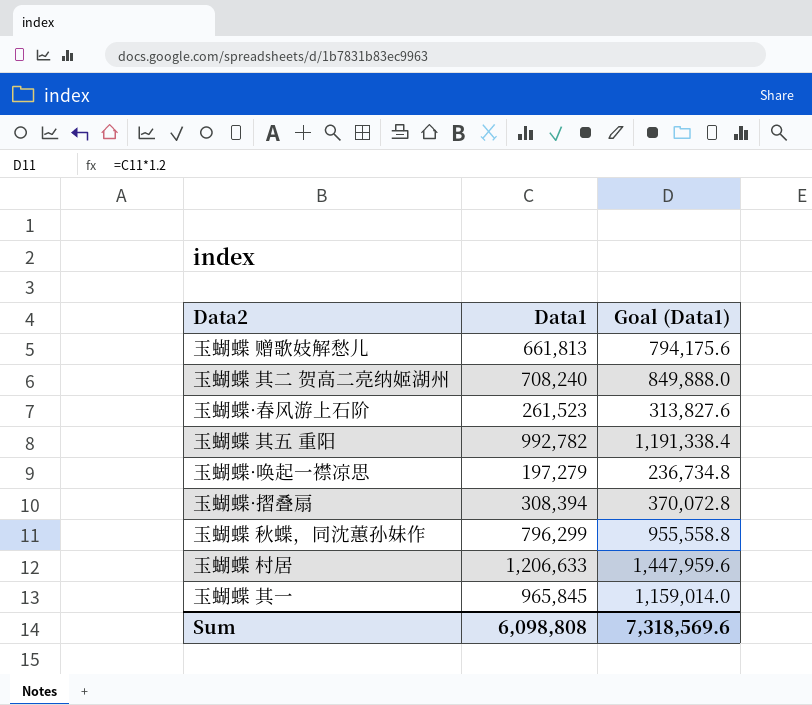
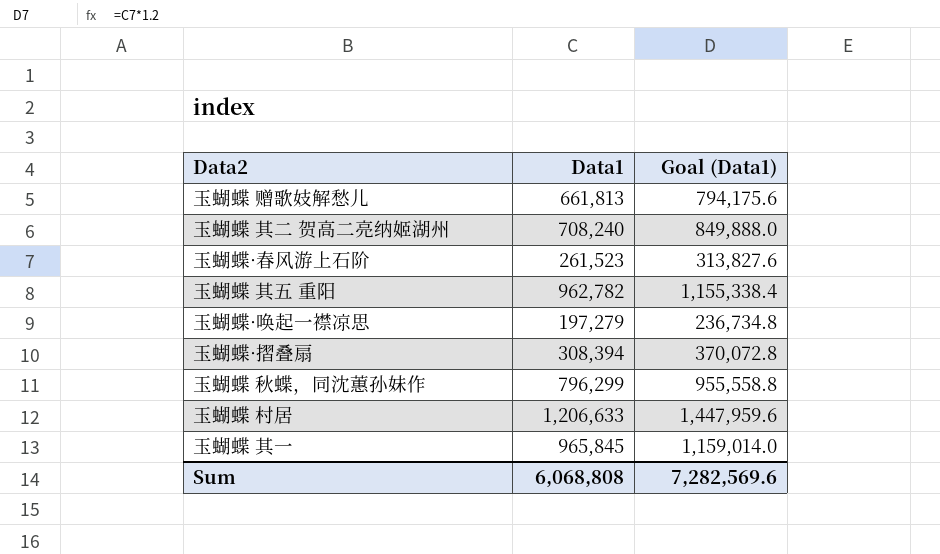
玉蝴蝶 其五 重阳 | Data1: 992,782 -> 962,782
玉蝴蝶 其五 重阳 | Goal (Data1): 1,191,338.4 -> 1,155,338.4
Sum | Data1: 6,098,808 -> 6,068,808
Sum | Goal (Data1): 7,318,569.6 -> 7,282,569.6

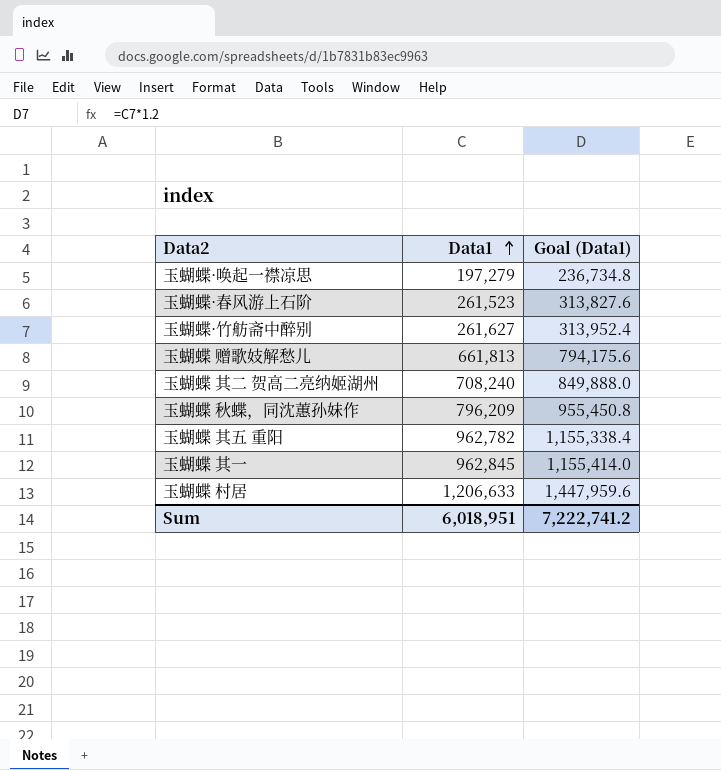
row order: none -> Data1 ascending
row 玉蝴蝶·摺叠扇: 308,394 | 370,072.8 -> none
row 玉蝴蝶·竹舫斋中醉别: none -> 261,627 | 313,952.4
玉蝴蝶 秋蝶，同沈蕙孙妹作 | Data1: 796,299 -> 796,209
玉蝴蝶 秋蝶，同沈蕙孙妹作 | Goal (Data1): 955,558.8 -> 955,450.8
玉蝴蝶 其一 | Data1: 965,845 -> 962,845
玉蝴蝶 其一 | Goal (Data1): 1,159,014.0 -> 1,155,414.0
Sum | Data1: 6,068,808 -> 6,018,951
Sum | Goal (Data1): 7,282,569.6 -> 7,222,741.2

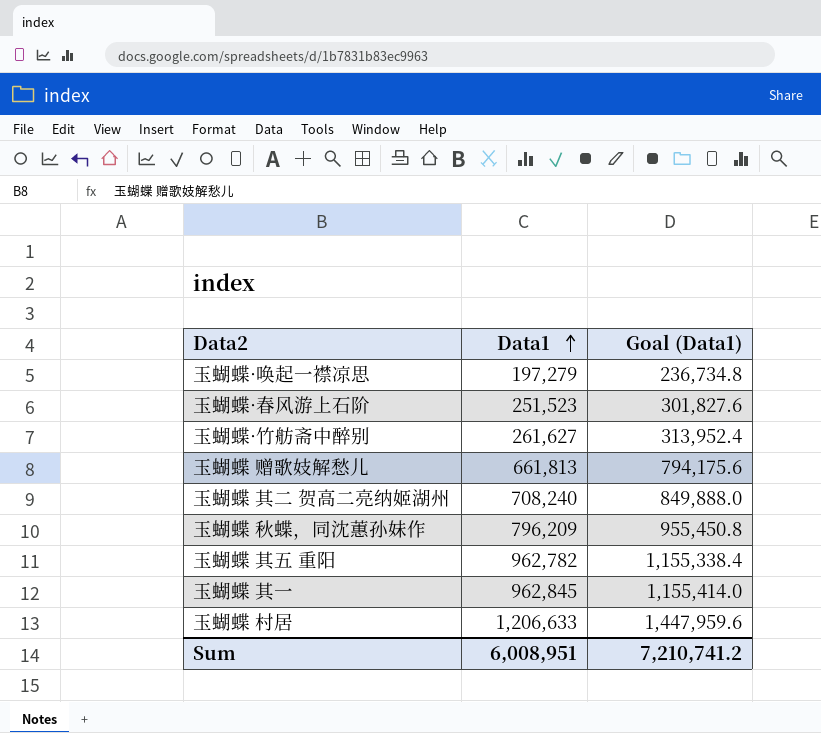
玉蝴蝶·春风游上石阶 | Data1: 261,523 -> 251,523
玉蝴蝶·春风游上石阶 | Goal (Data1): 313,827.6 -> 301,827.6
Sum | Data1: 6,018,951 -> 6,008,951
Sum | Goal (Data1): 7,222,741.2 -> 7,210,741.2

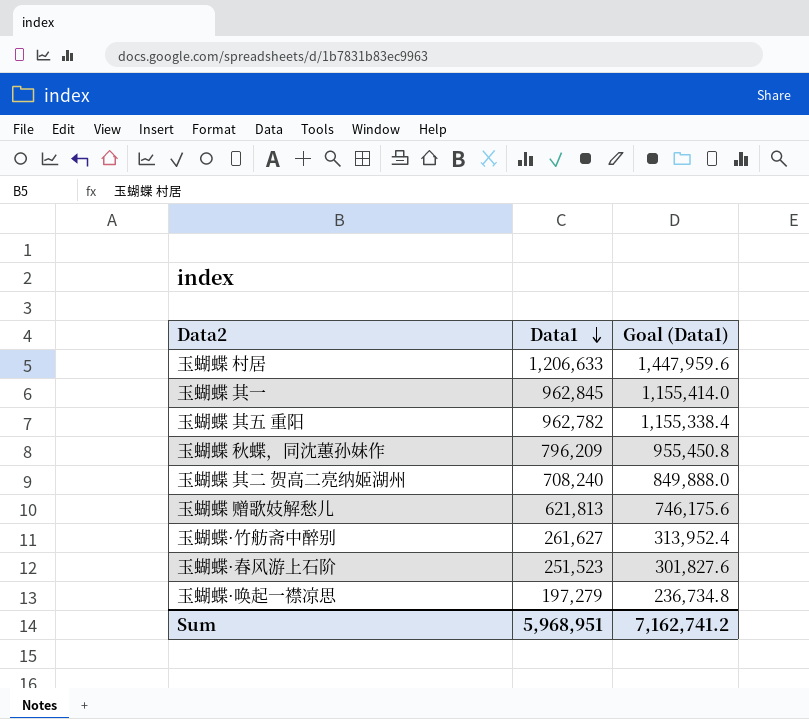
row order: Data1 ascending -> Data1 descending
玉蝴蝶 赠歌妓解愁儿 | Data1: 661,813 -> 621,813
玉蝴蝶 赠歌妓解愁儿 | Goal (Data1): 794,175.6 -> 746,175.6
Sum | Data1: 6,008,951 -> 5,968,951
Sum | Goal (Data1): 7,210,741.2 -> 7,162,741.2

